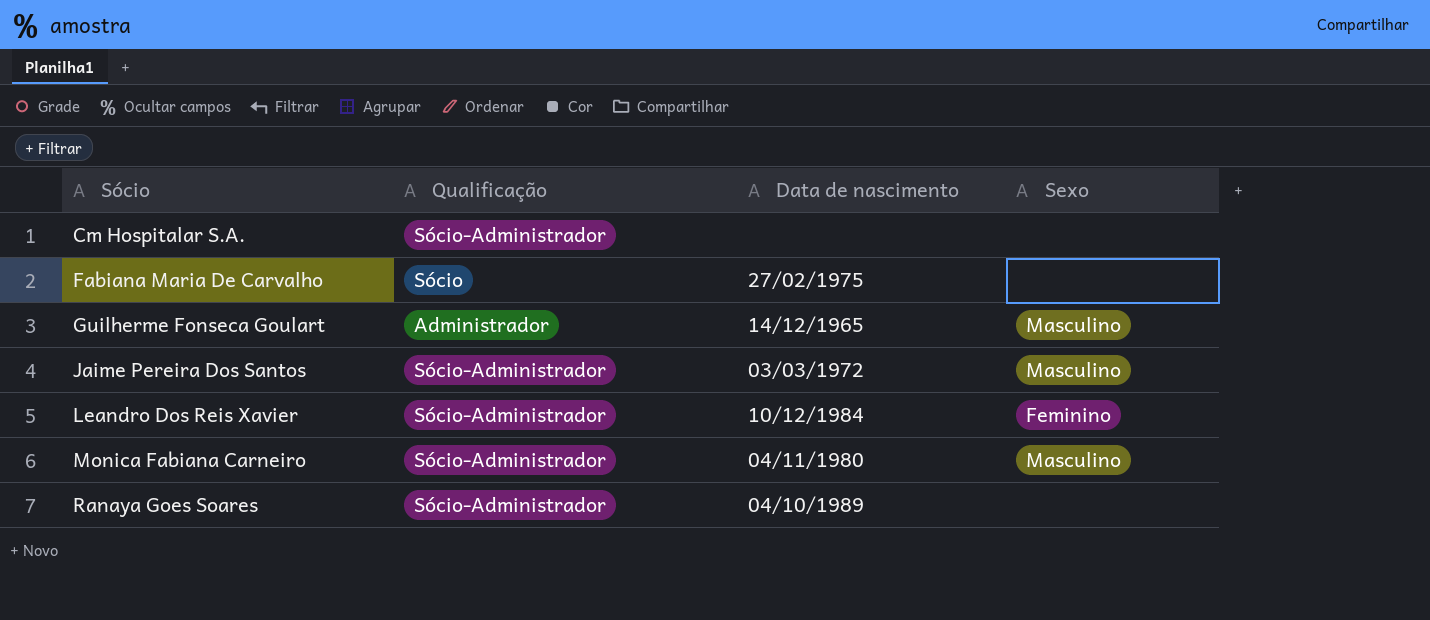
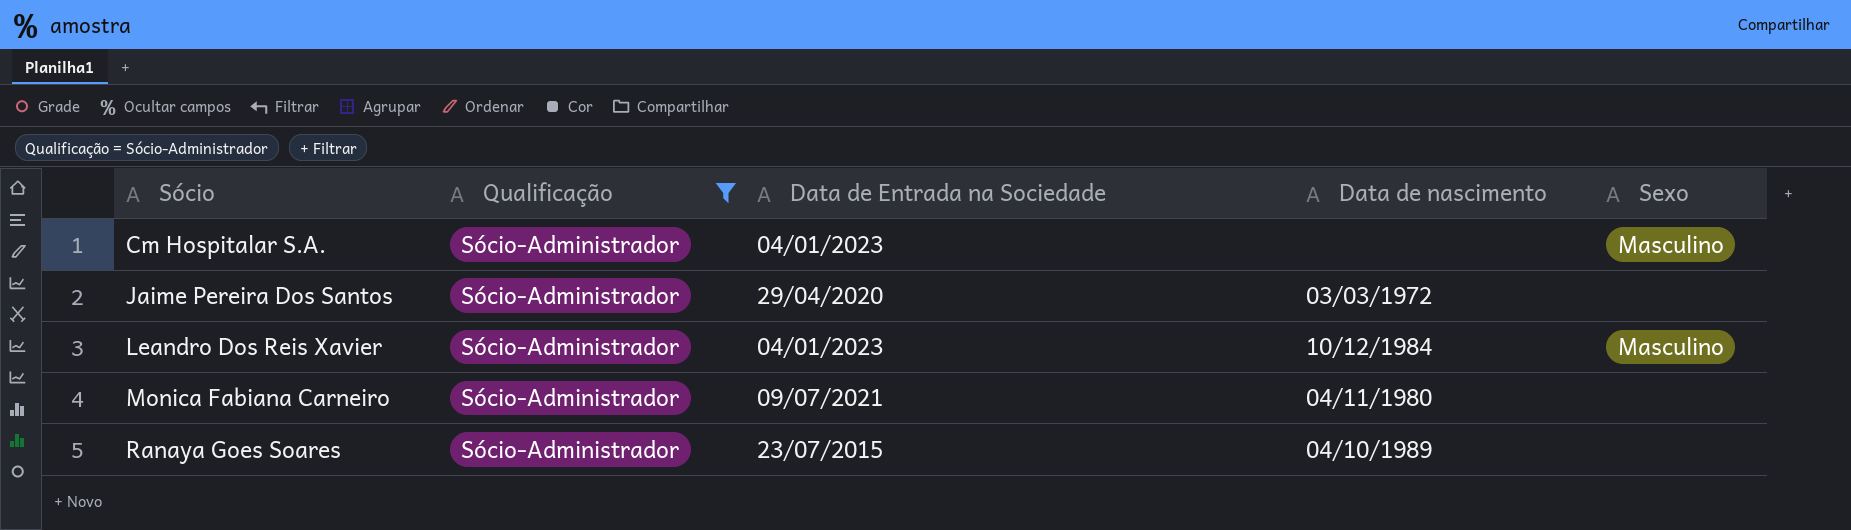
filter: none -> Qualificação = Sócio-Administrador
column Data de Entrada na Sociedade | position: none -> 3
Cm Hospitalar S.A. | Sexo: none -> Masculino
Jaime Pereira Dos Santos | Sexo: Masculino -> none
Leandro Dos Reis Xavier | Sexo: Feminino -> Masculino
Monica Fabiana Carneiro | Sexo: Masculino -> none

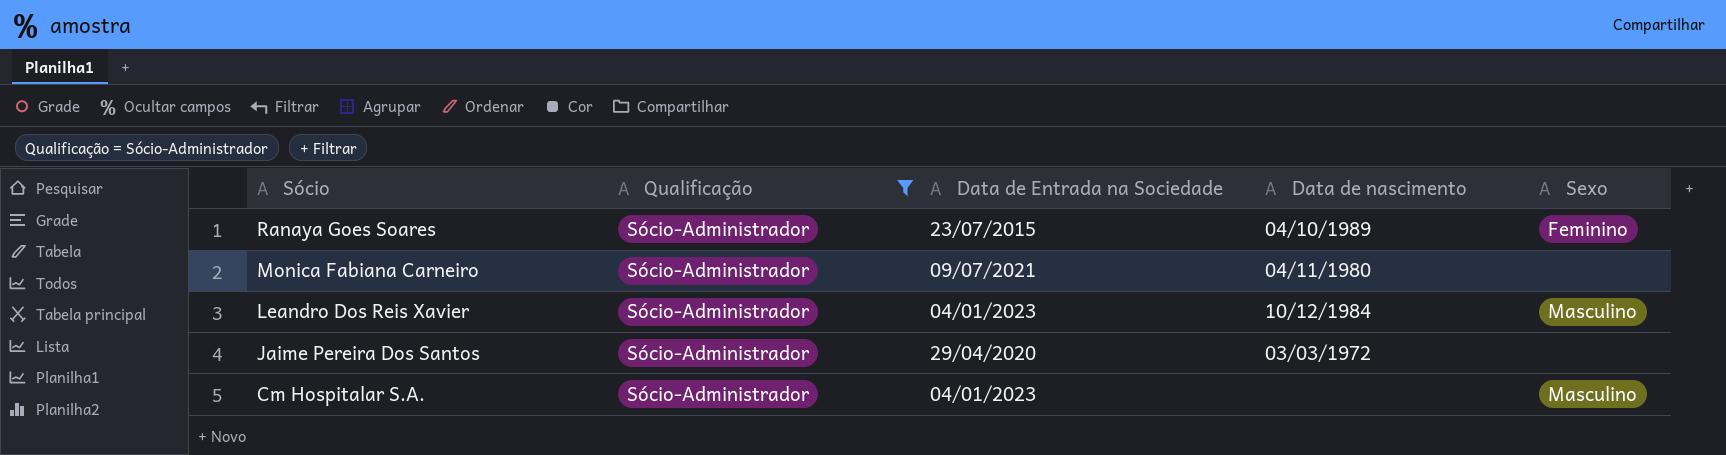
row order: Sócio ascending -> Sócio descending
Ranaya Goes Soares | Sexo: none -> Feminino

